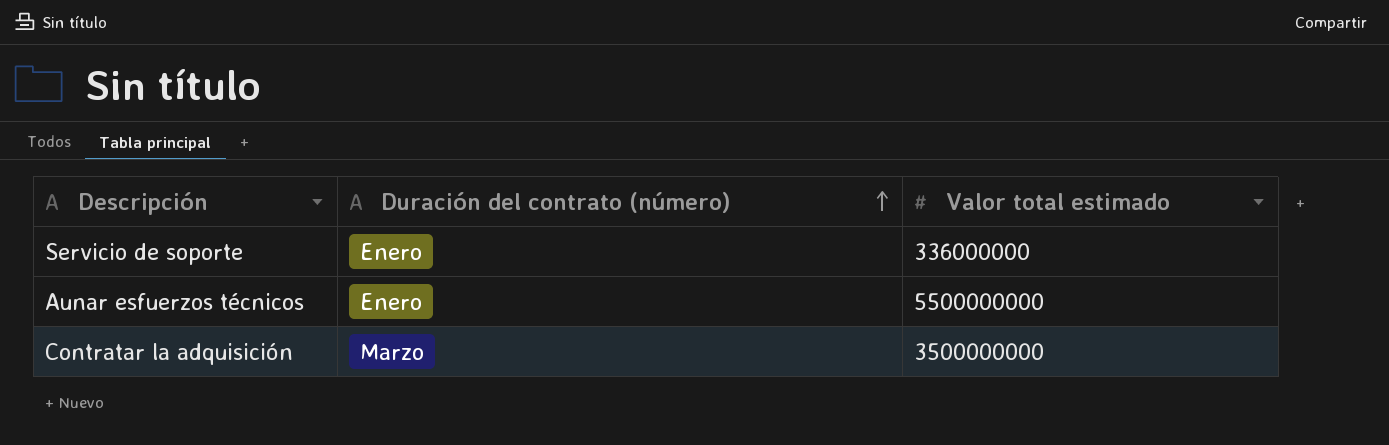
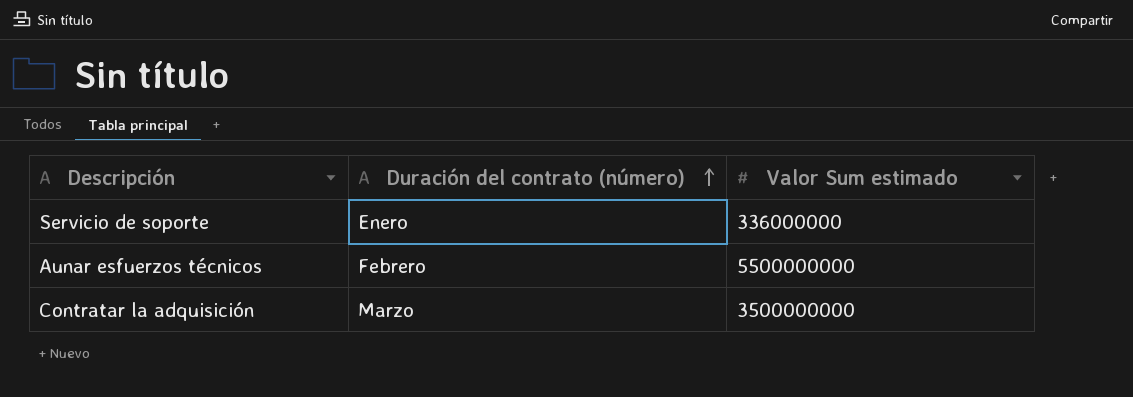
column name: Valor total estimado -> Valor Sum estimado
Aunar esfuerzos técnicos | Duración del contrato (número): Enero -> Febrero

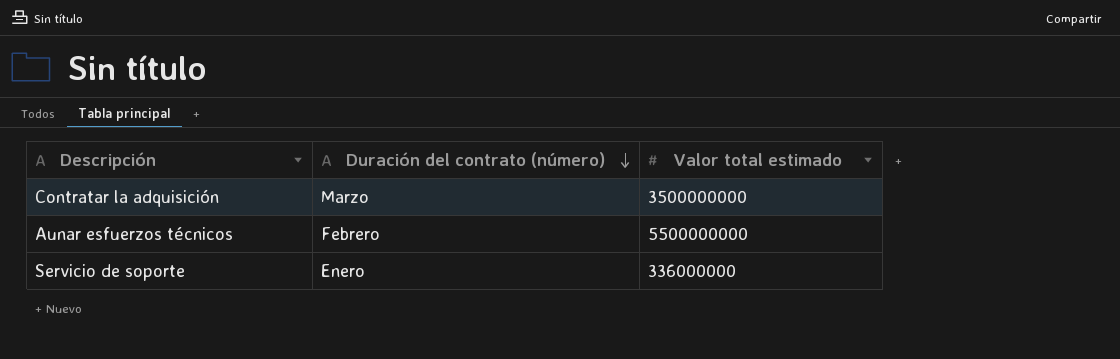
row order: Duración del contrato (número) ascending -> Duración del contrato (número) descending
column name: Valor Sum estimado -> Valor total estimado

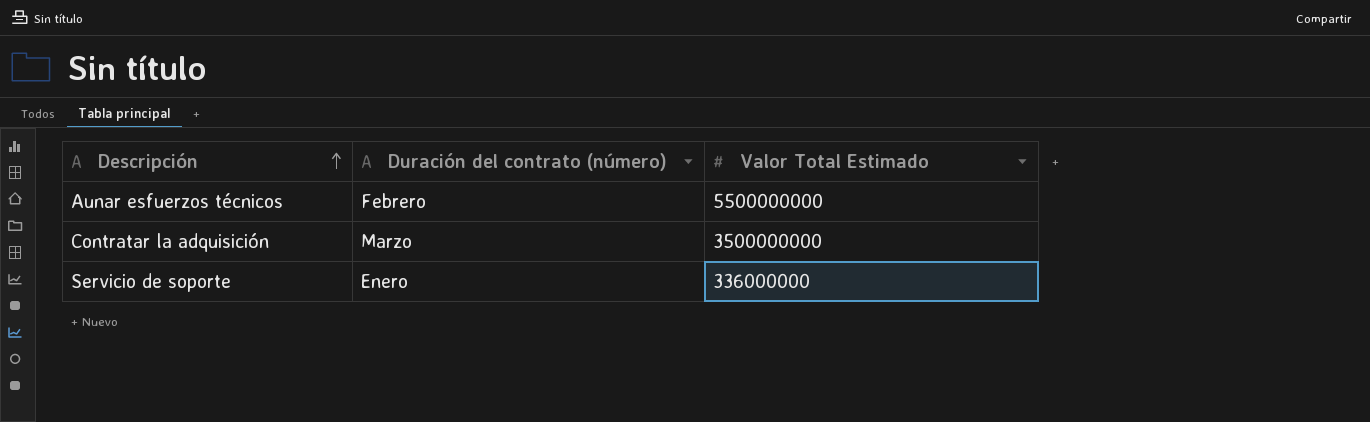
row order: Duración del contrato (número) descending -> Descripción ascending
column name: Valor total estimado -> Valor Total Estimado

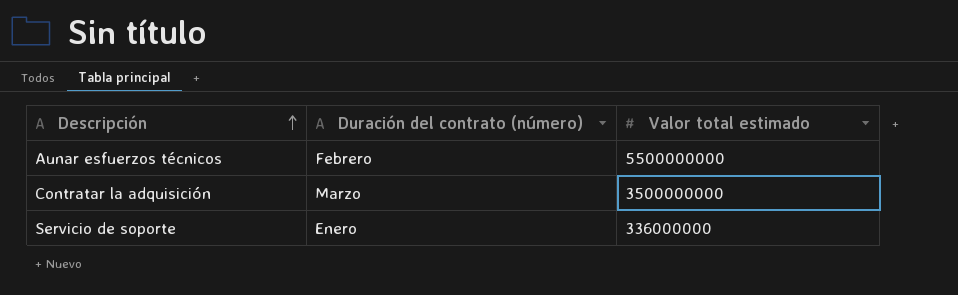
column name: Valor Total Estimado -> Valor total estimado

